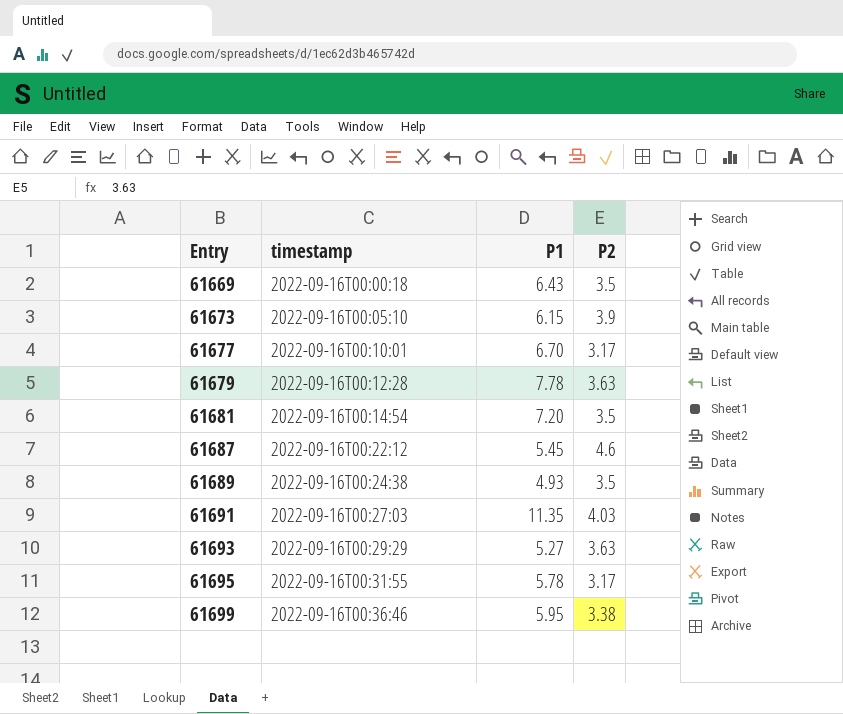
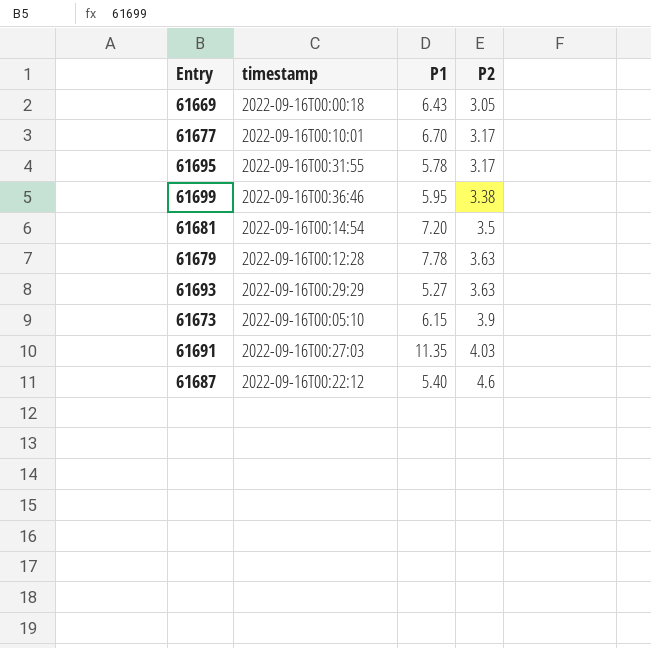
row order: Entry ascending -> P2 ascending
row 61689: 2022-09-16T00:24:38 | 4.93 | 3.5 -> none
61669 | P2: 3.5 -> 3.05
61687 | P1: 5.45 -> 5.40

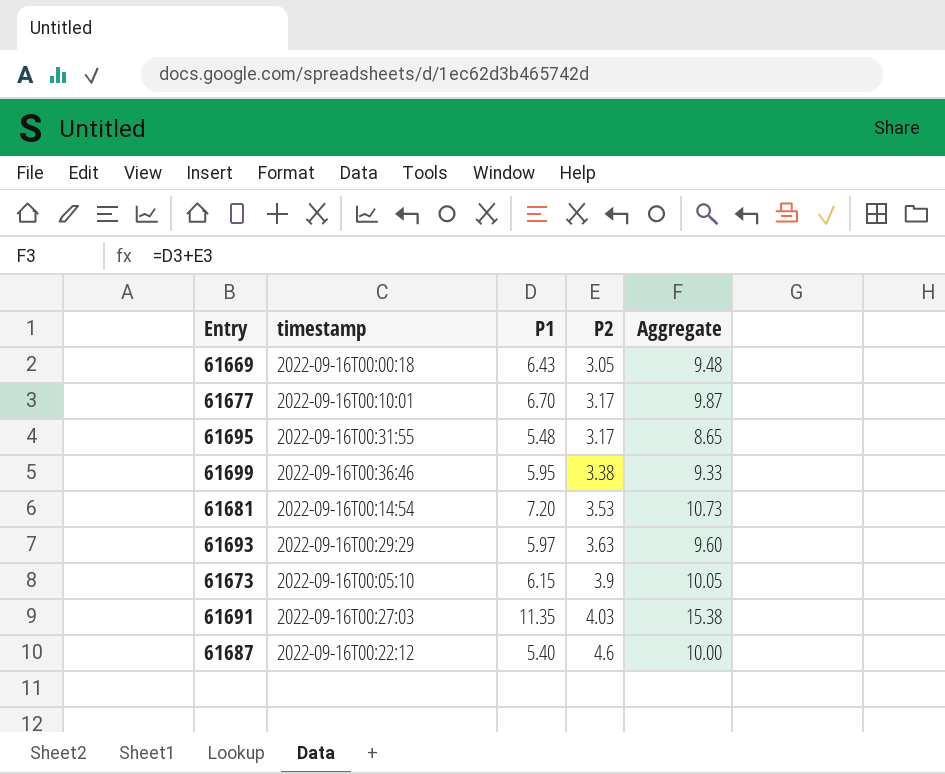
column Aggregate | formula: none -> [P1] + [P2]
row 61679: 2022-09-16T00:12:28 | 7.78 | 3.63 -> none
61695 | P1: 5.78 -> 5.48
61681 | P2: 3.5 -> 3.53
61693 | P1: 5.27 -> 5.97

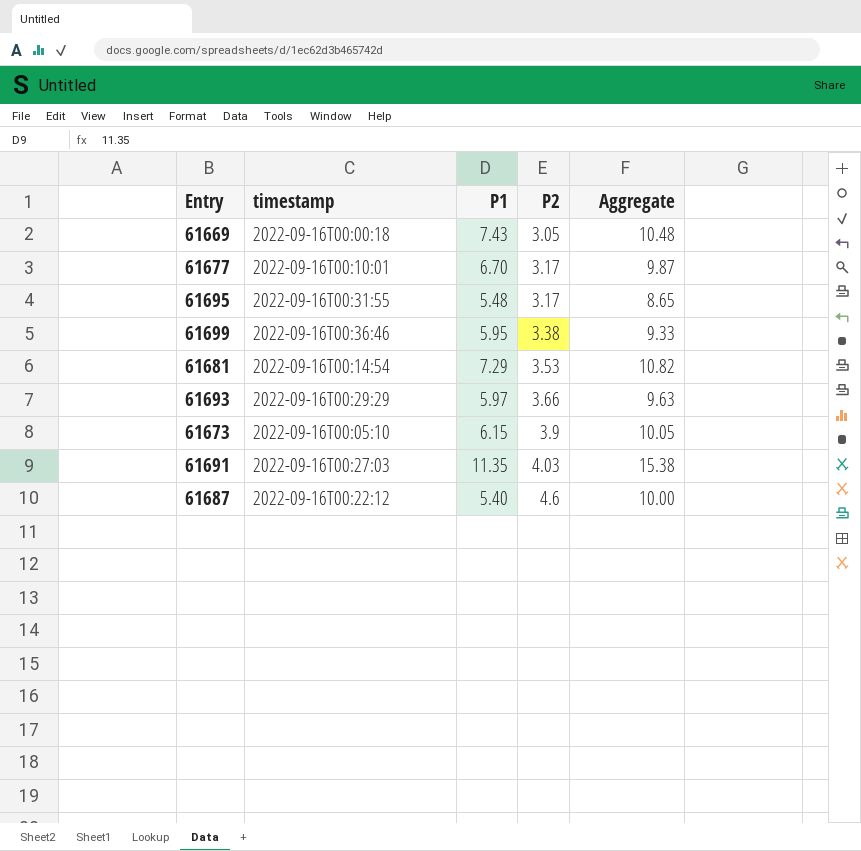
61669 | P1: 6.43 -> 7.43
61669 | Aggregate: 9.48 -> 10.48
61681 | P1: 7.20 -> 7.29
61681 | Aggregate: 10.73 -> 10.82
61693 | P2: 3.63 -> 3.66
61693 | Aggregate: 9.60 -> 9.63

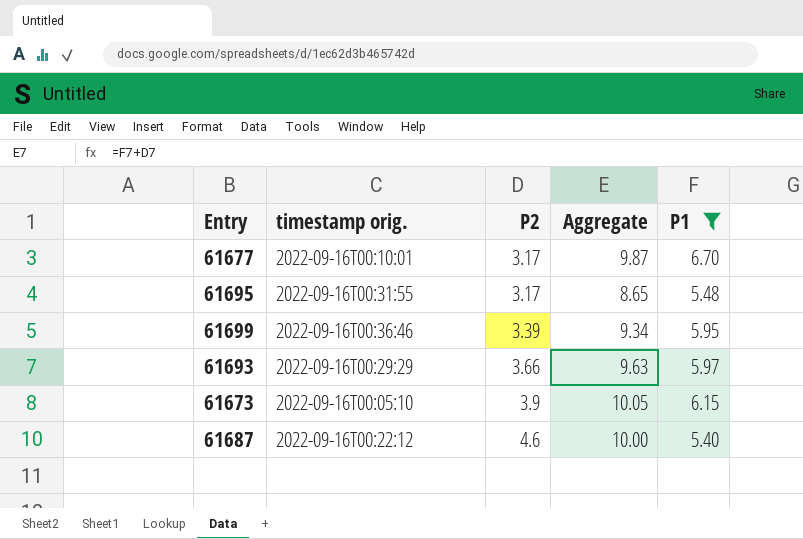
filter: none -> P1 <= 6.70
column name: timestamp -> timestamp orig.
column P1 | position: 3 -> 5
61699 | P2: 3.38 -> 3.39
61699 | Aggregate: 9.33 -> 9.34

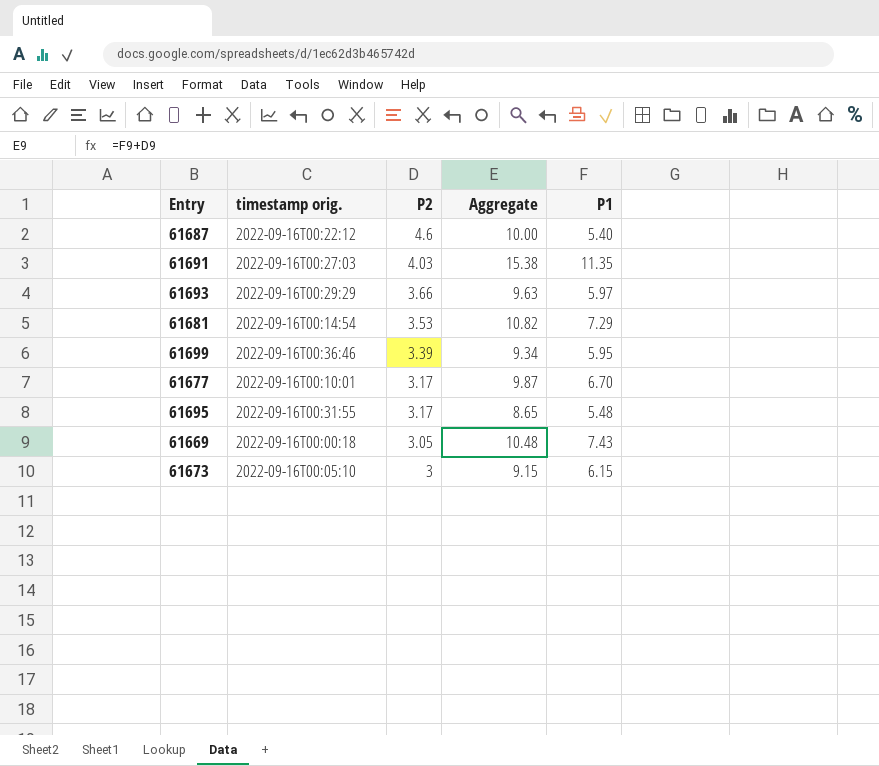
filter: P1 <= 6.70 -> none
row order: P2 ascending -> P2 descending
61673 | P2: 3.9 -> 3
61673 | Aggregate: 10.05 -> 9.15

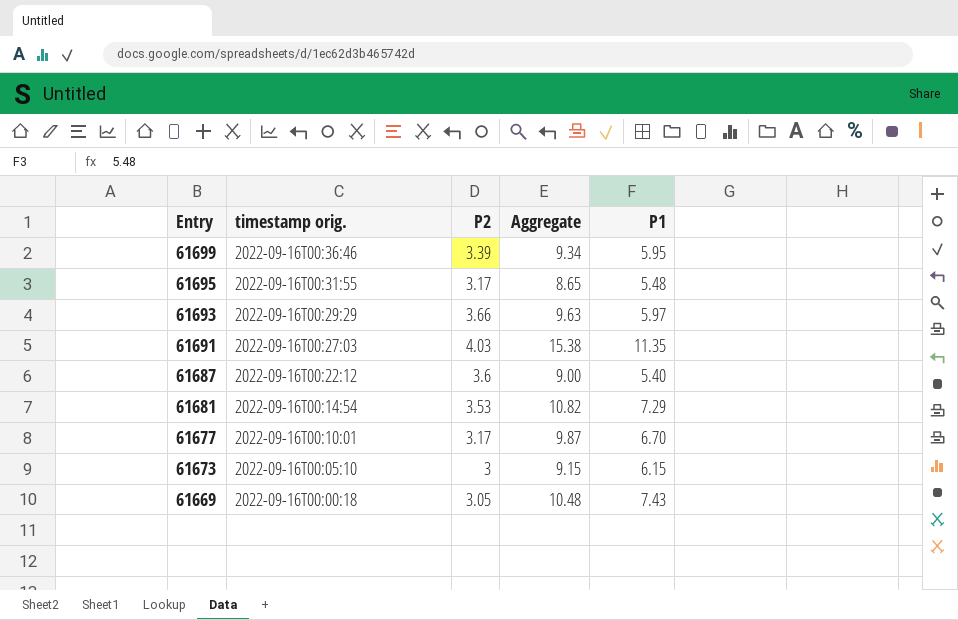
row order: P2 descending -> Entry descending
61687 | P2: 4.6 -> 3.6
61687 | Aggregate: 10.00 -> 9.00

